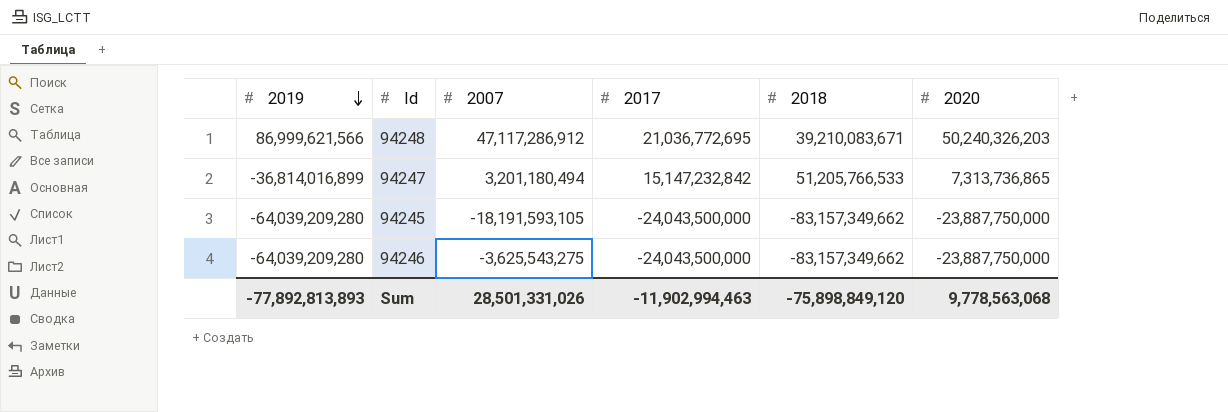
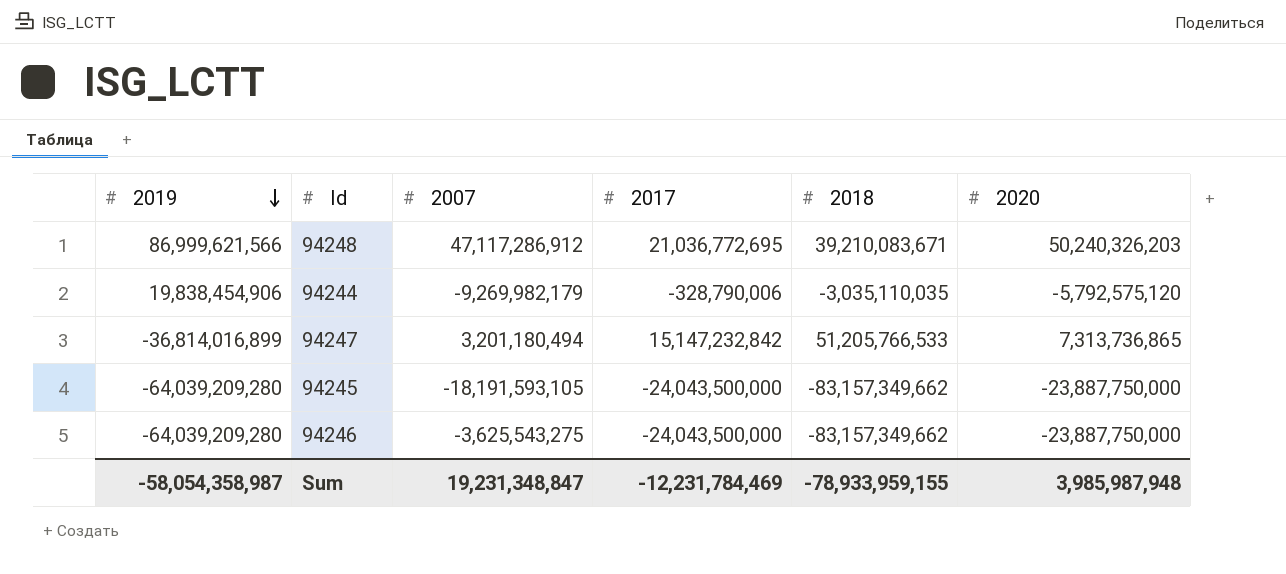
row 94244: none -> 19,838,454,906 | -9,269,982,179 | -328,790,006 | -3,035,110,035 | -5,792,575,120
Sum | 2019: -77,892,813,893 -> -58,054,358,987
Sum | 2007: 28,501,331,026 -> 19,231,348,847
Sum | 2017: -11,902,994,463 -> -12,231,784,469
Sum | 2018: -75,898,849,120 -> -78,933,959,155
Sum | 2020: 9,778,563,068 -> 3,985,987,948

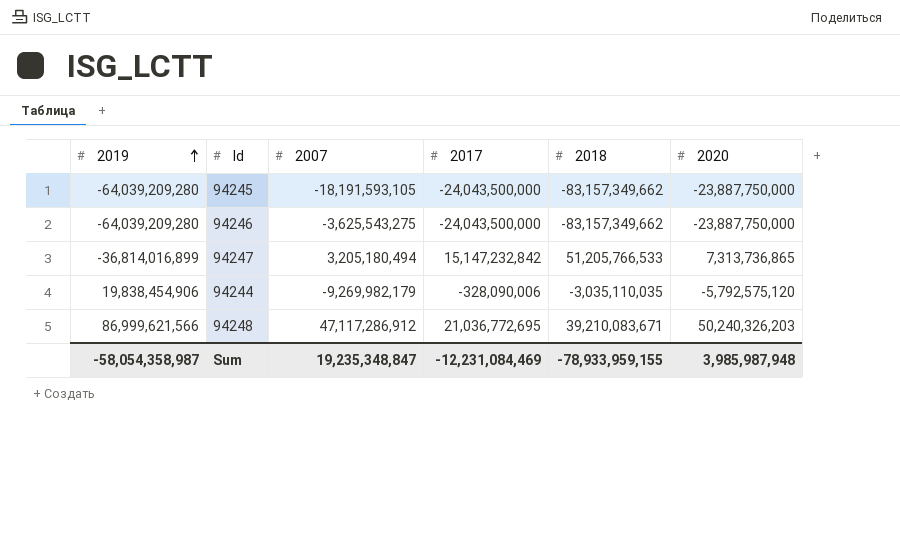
row order: 2019 descending -> 2019 ascending
94247 | 2007: 3,201,180,494 -> 3,205,180,494
94244 | 2017: -328,790,006 -> -328,090,006
Sum | 2007: 19,231,348,847 -> 19,235,348,847
Sum | 2017: -12,231,784,469 -> -12,231,084,469

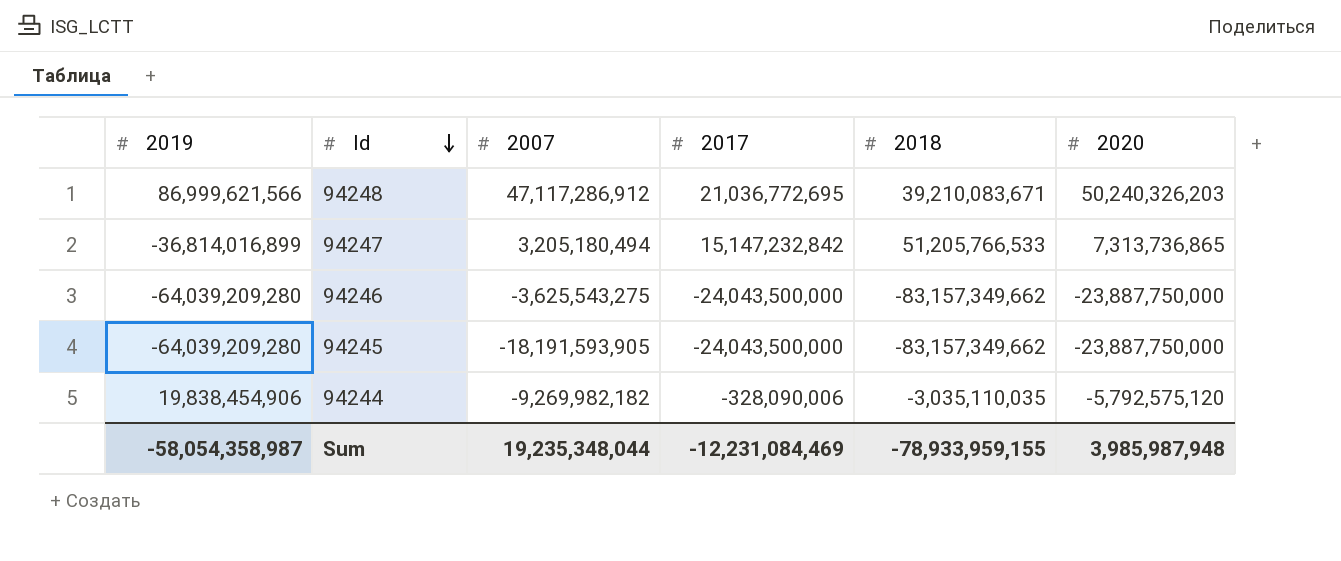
row order: 2019 ascending -> Id descending
94245 | 2007: -18,191,593,105 -> -18,191,593,905
94244 | 2007: -9,269,982,179 -> -9,269,982,182
Sum | 2007: 19,235,348,847 -> 19,235,348,044

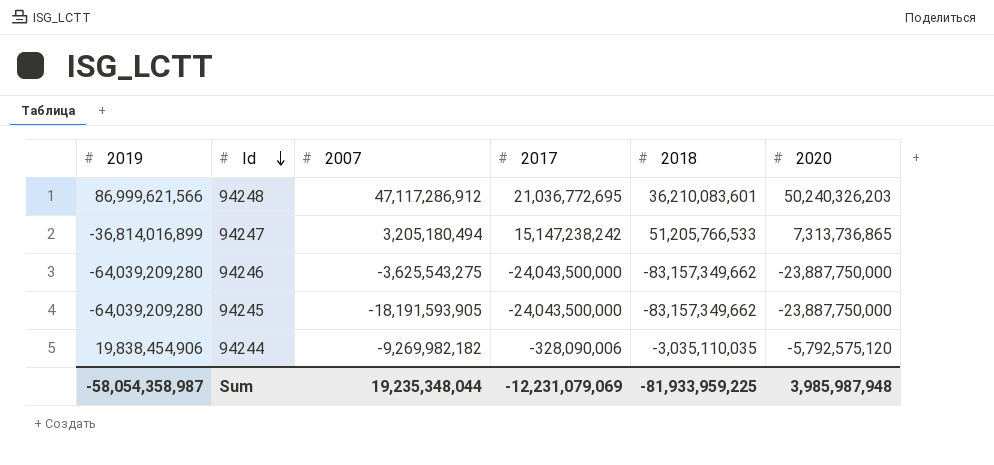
94248 | 2018: 39,210,083,671 -> 36,210,083,601
94247 | 2017: 15,147,232,842 -> 15,147,238,242
Sum | 2017: -12,231,084,469 -> -12,231,079,069
Sum | 2018: -78,933,959,155 -> -81,933,959,225

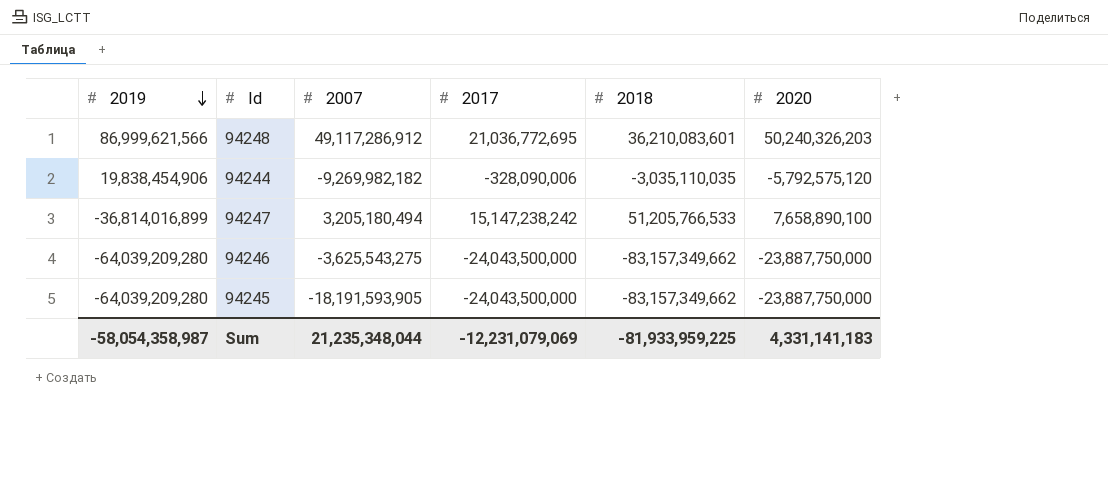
row order: Id descending -> 2019 descending
94248 | 2007: 47,117,286,912 -> 49,117,286,912
94247 | 2020: 7,313,736,865 -> 7,658,890,100
Sum | 2007: 19,235,348,044 -> 21,235,348,044
Sum | 2020: 3,985,987,948 -> 4,331,141,183

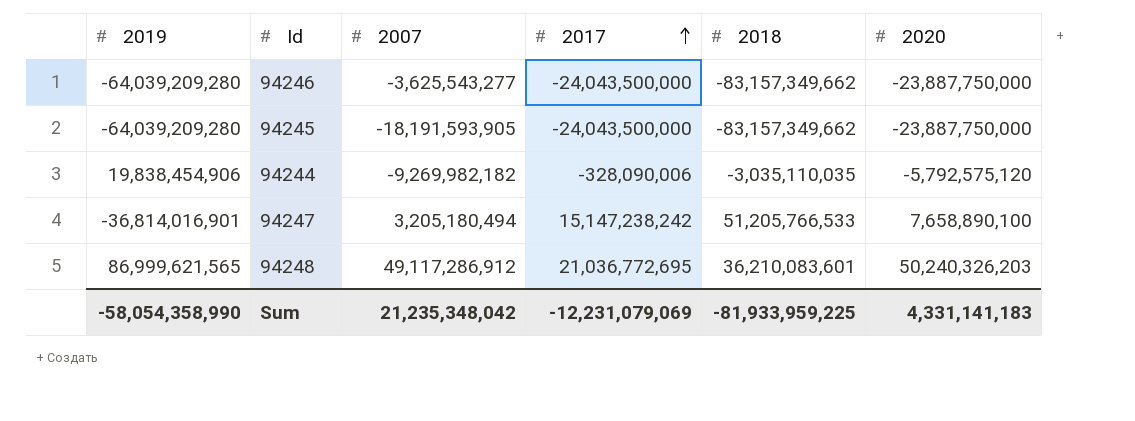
row order: 2019 descending -> 2017 ascending
94246 | 2007: -3,625,543,275 -> -3,625,543,277
94247 | 2019: -36,814,016,899 -> -36,814,016,901
94248 | 2019: 86,999,621,566 -> 86,999,621,565
Sum | 2019: -58,054,358,987 -> -58,054,358,990
Sum | 2007: 21,235,348,044 -> 21,235,348,042

